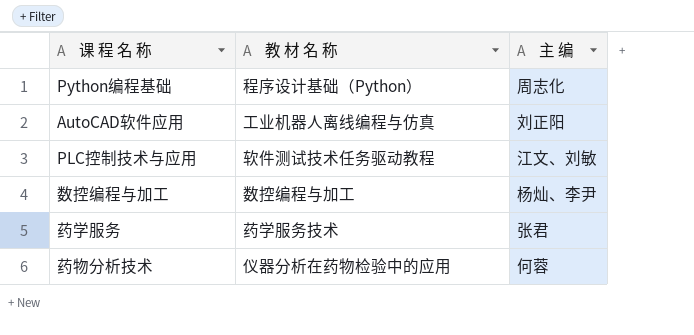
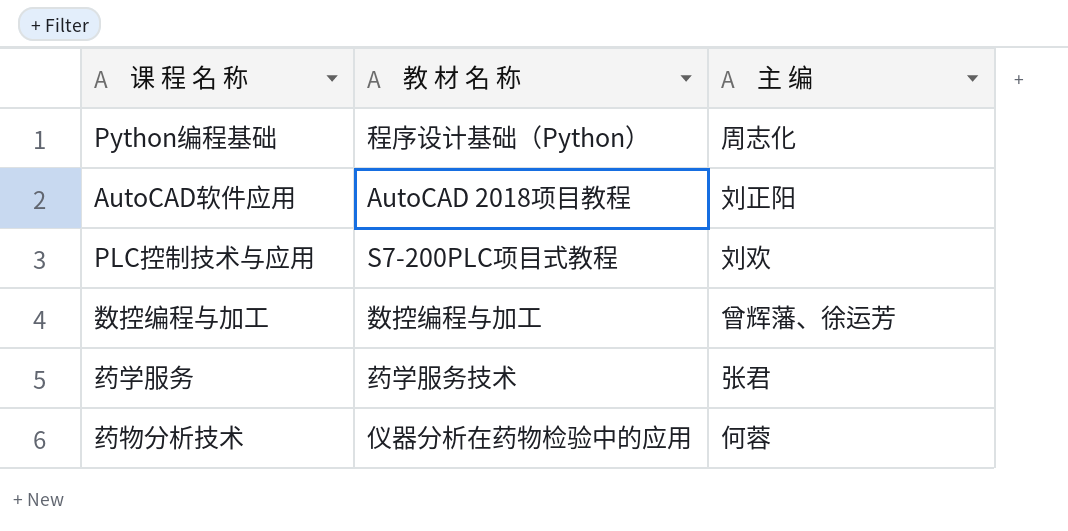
AutoCAD软件应用 | 教 材 名 称: 工业机器人离线编程与仿真 -> AutoCAD 2018项目教程
PLC控制技术与应用 | 教 材 名 称: 软件测试技术任务驱动教程 -> S7-200PLC项目式教程
PLC控制技术与应用 | 主 编: 江文、刘敏 -> 刘欢
数控编程与加工 | 主 编: 杨灿、李尹 -> 曾辉藩、徐运芳

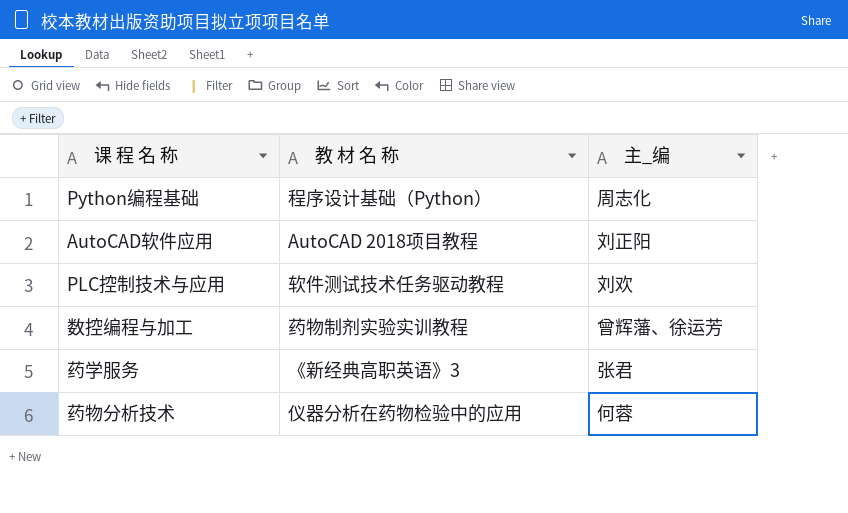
column name: 主 编 -> 主_编
PLC控制技术与应用 | 教 材 名 称: S7-200PLC项目式教程 -> 软件测试技术任务驱动教程
数控编程与加工 | 教 材 名 称: 数控编程与加工 -> 药物制剂实验实训教程
药学服务 | 教 材 名 称: 药学服务技术 -> 《新经典高职英语》3

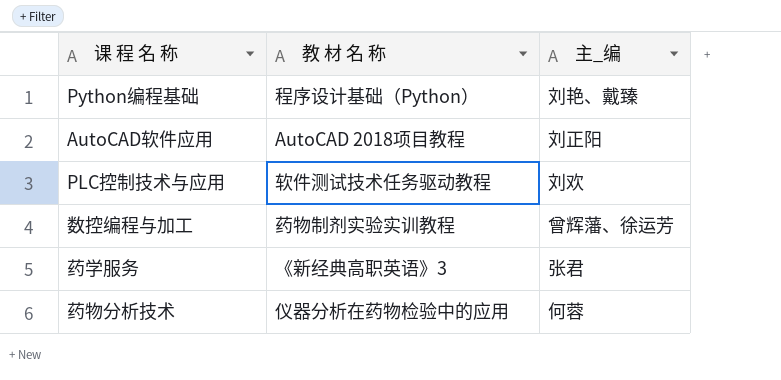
Python编程基础 | 主_编: 周志化 -> 刘艳、戴臻

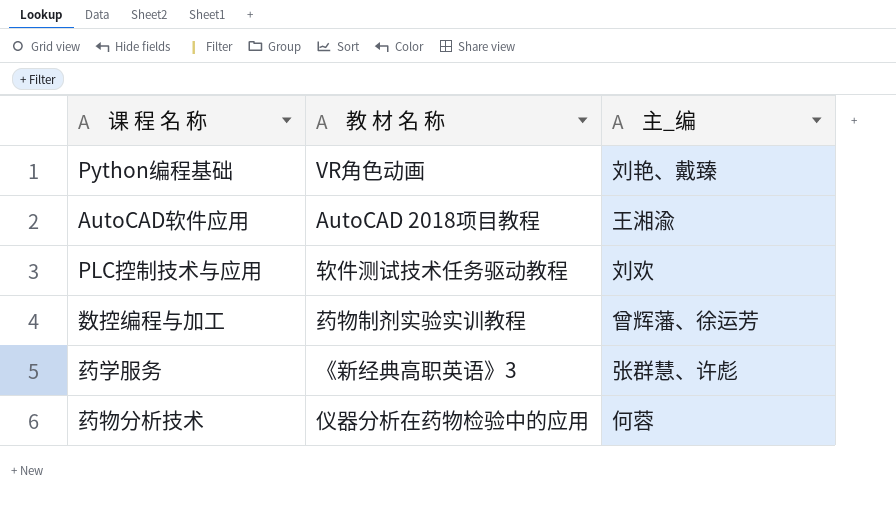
Python编程基础 | 教 材 名 称: 程序设计基础（Python） -> VR角色动画
AutoCAD软件应用 | 主_编: 刘正阳 -> 王湘渝
药学服务 | 主_编: 张君 -> 张群慧、许彪

